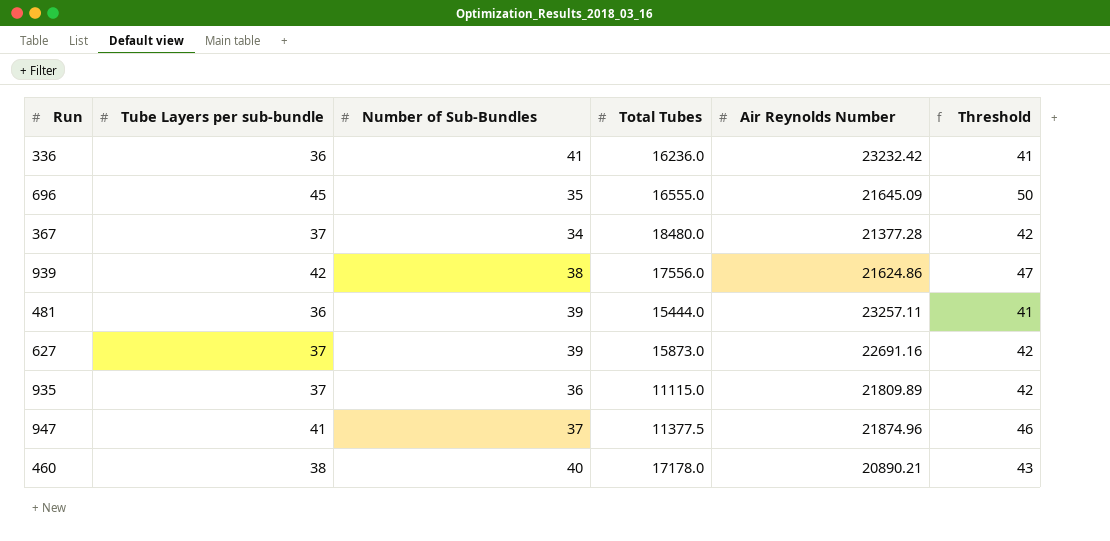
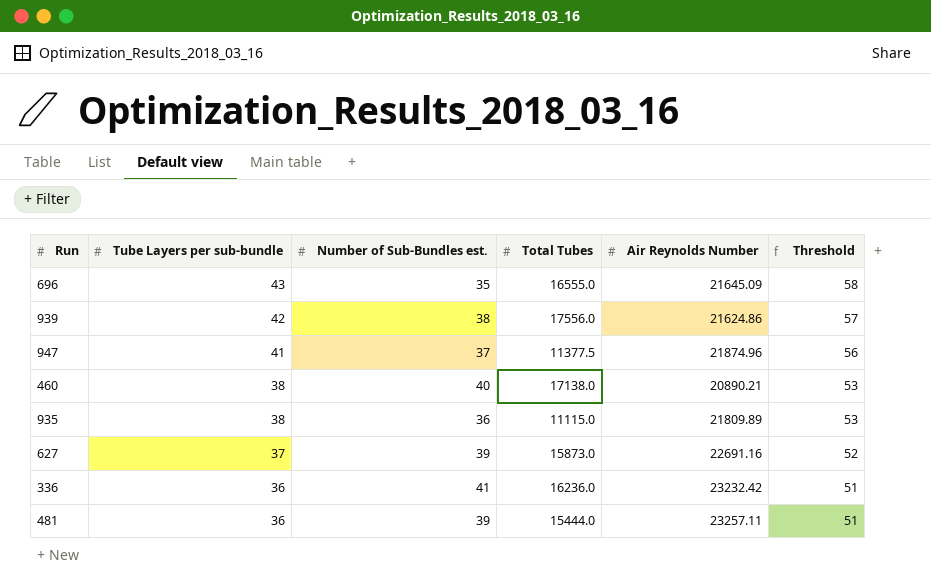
row order: none -> Tube Layers per sub-bundle descending
column name: Number of Sub-Bundles -> Number of Sub-Bundles est.
column Threshold | formula: [Tube Layers per sub-bundle] + 5 -> [Tube Layers per sub-bundle] + 15
row 367: 37 | 34 | 18480.0 | 21377.28 | 42 -> none
696 | Tube Layers per sub-bundle: 45 -> 43
460 | Total Tubes: 17178.0 -> 17138.0
935 | Tube Layers per sub-bundle: 37 -> 38

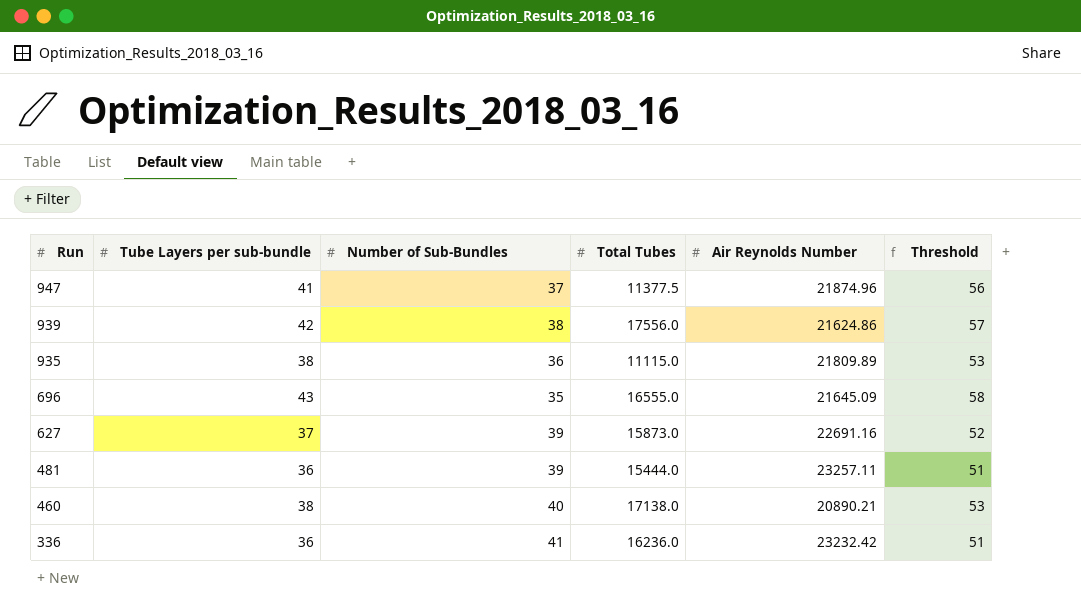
row order: Tube Layers per sub-bundle descending -> Run descending
column name: Number of Sub-Bundles est. -> Number of Sub-Bundles

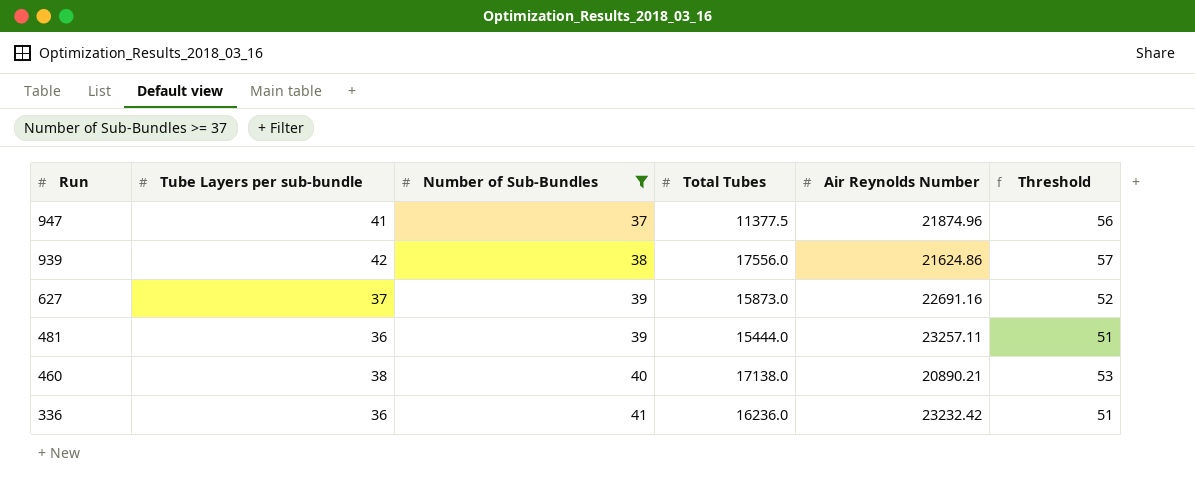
filter: none -> Number of Sub-Bundles >= 37

